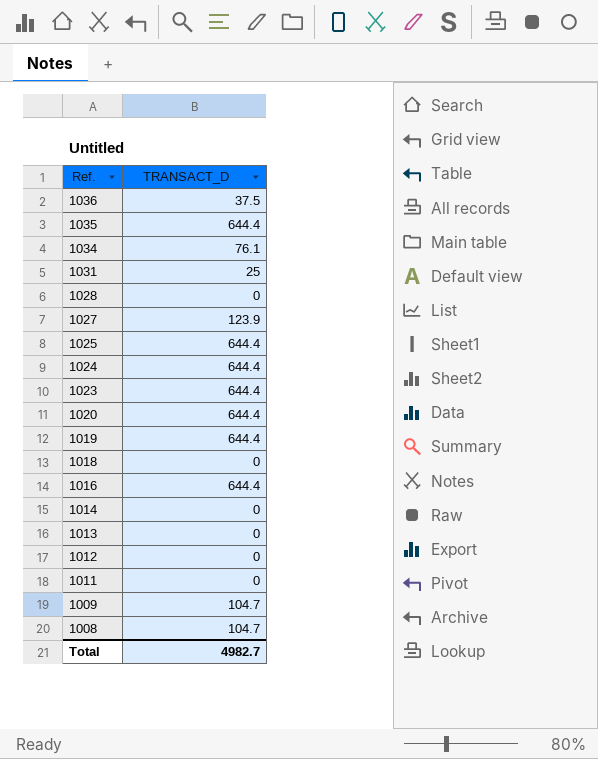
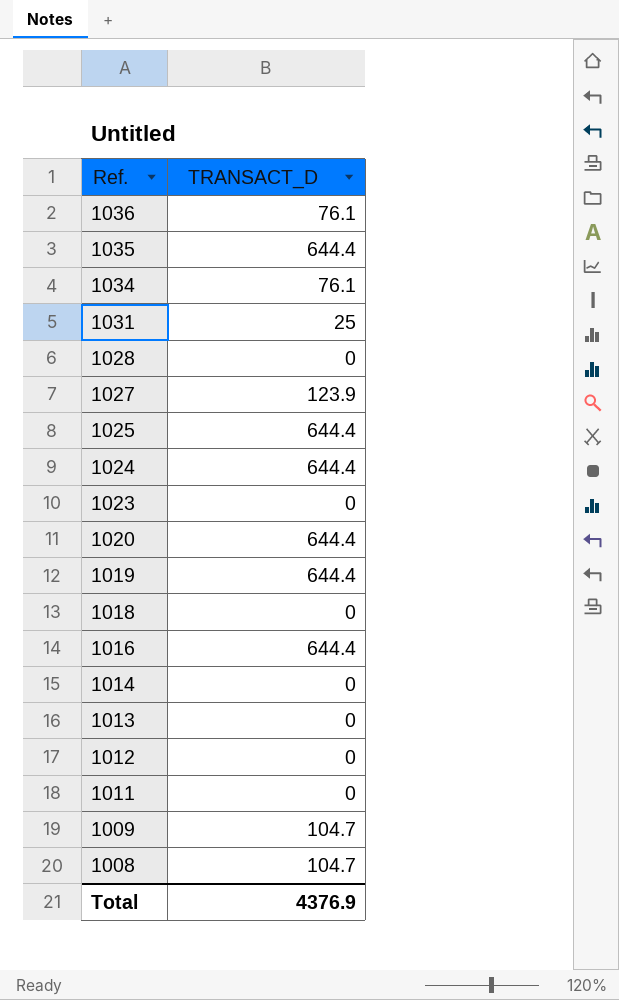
1036 | TRANSACT_D: 37.5 -> 76.1
1023 | TRANSACT_D: 644.4 -> 0
Total | TRANSACT_D: 4982.7 -> 4376.9

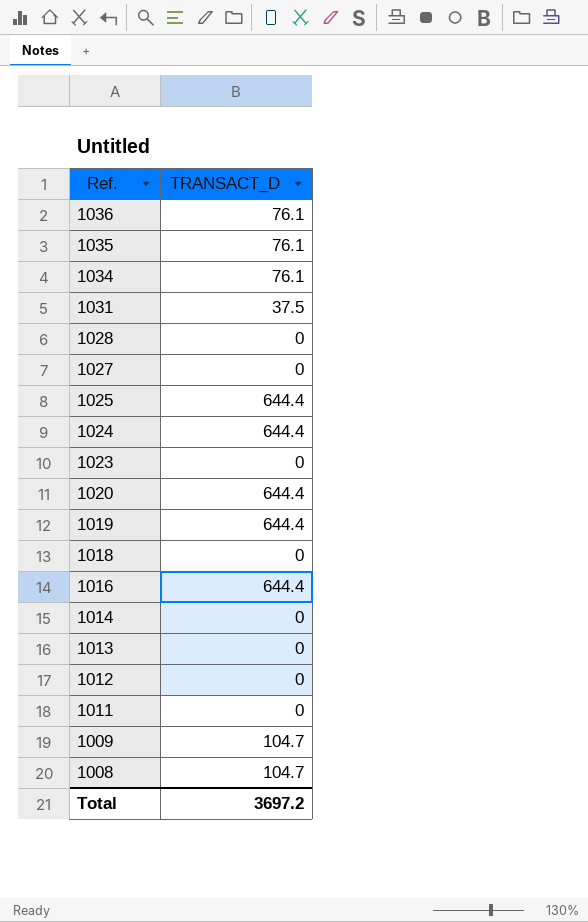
1035 | TRANSACT_D: 644.4 -> 76.1
1031 | TRANSACT_D: 25 -> 37.5
1027 | TRANSACT_D: 123.9 -> 0
Total | TRANSACT_D: 4376.9 -> 3697.2

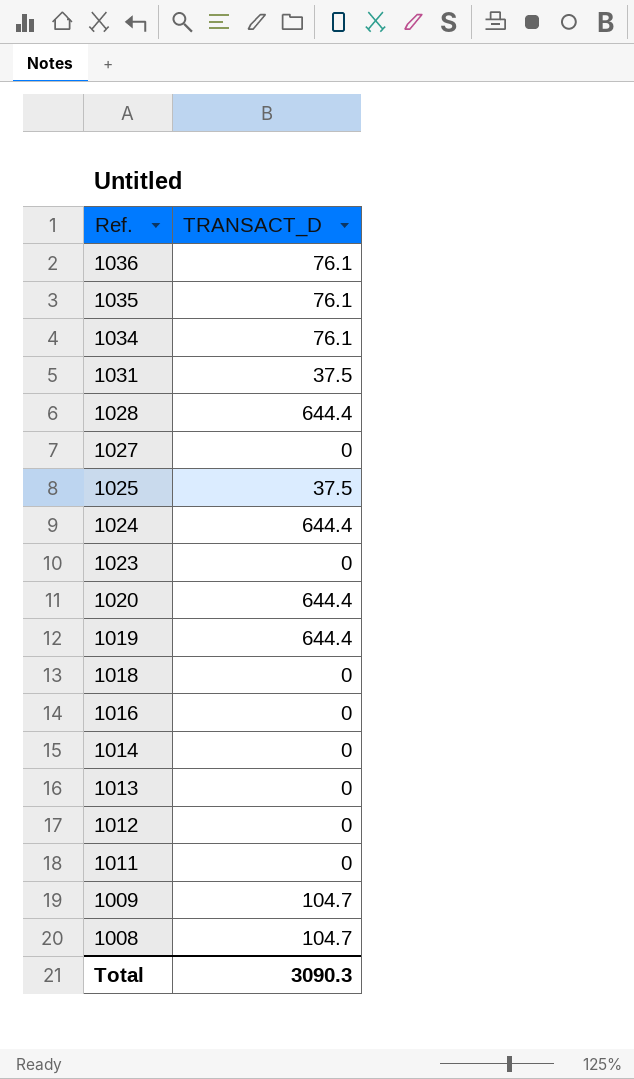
1028 | TRANSACT_D: 0 -> 644.4
1025 | TRANSACT_D: 644.4 -> 37.5
1016 | TRANSACT_D: 644.4 -> 0
Total | TRANSACT_D: 3697.2 -> 3090.3

